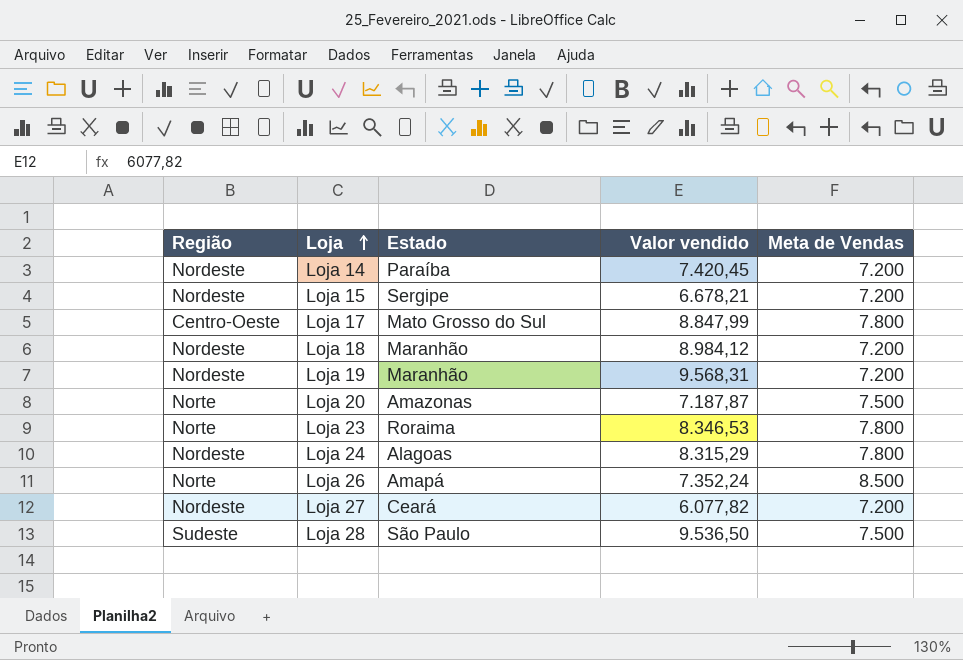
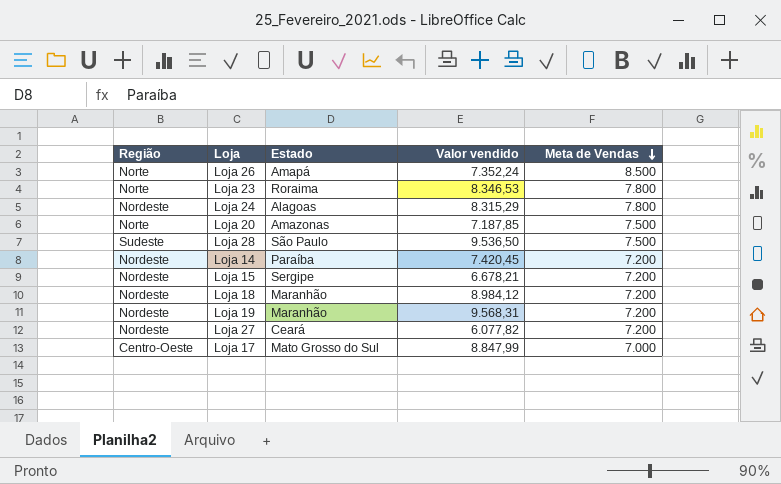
row order: Loja ascending -> Meta de Vendas descending
Loja 20 | Valor vendido: 7.187,87 -> 7.187,85
Loja 17 | Meta de Vendas: 7.800 -> 7.000

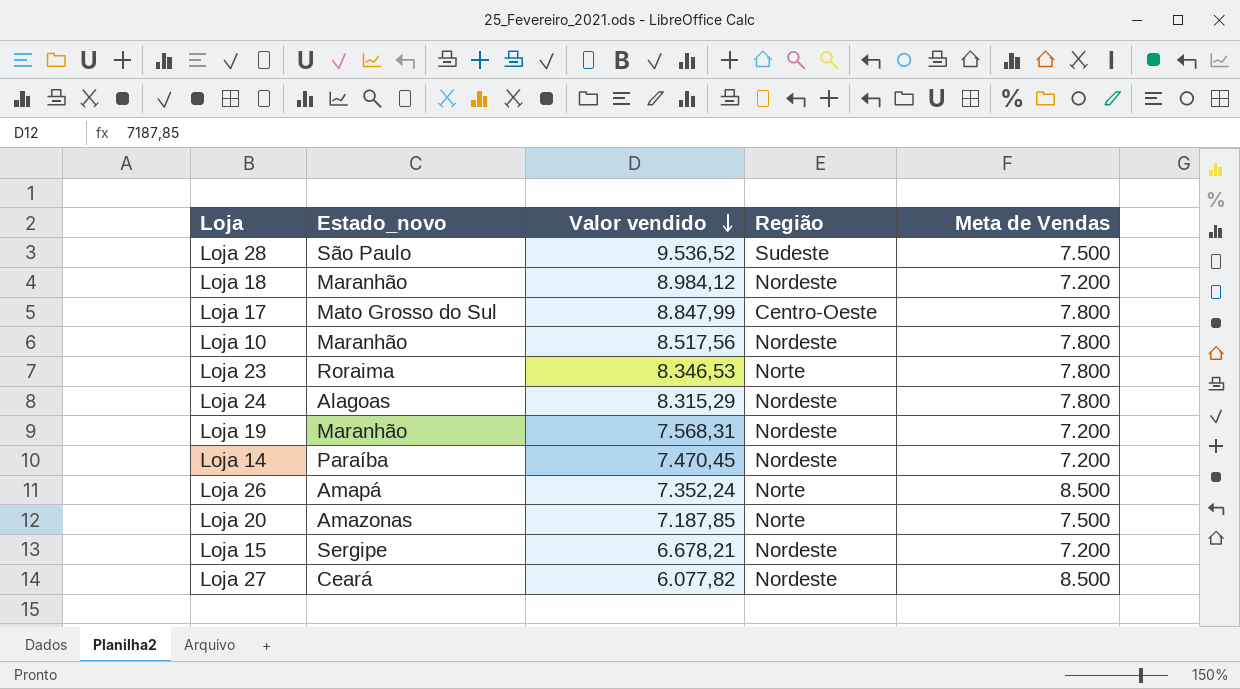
row order: Meta de Vendas descending -> Valor vendido descending
column name: Estado -> Estado_novo
column Região | position: 1 -> 4
Loja 28 | Valor vendido: 9.536,50 -> 9.536,52
Loja 17 | Meta de Vendas: 7.000 -> 7.800
row Loja 10: none -> Maranhão | 8.517,56 | Nordeste | 7.800
Loja 19 | Valor vendido: 9.568,31 -> 7.568,31
Loja 14 | Valor vendido: 7.420,45 -> 7.470,45
Loja 27 | Meta de Vendas: 7.200 -> 8.500

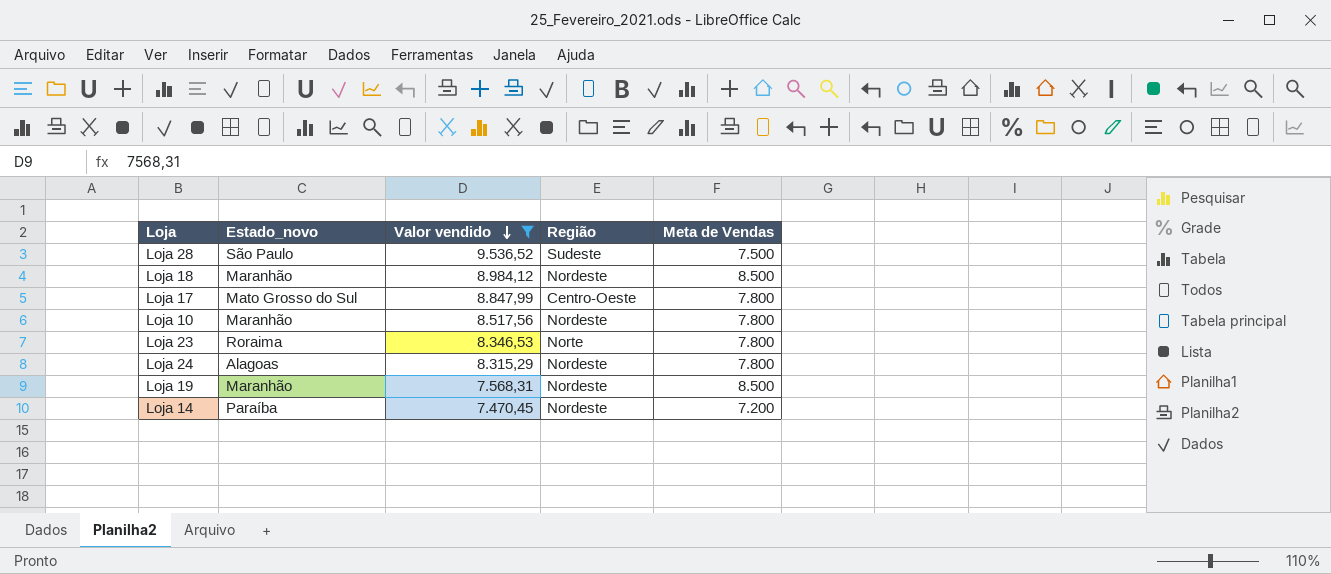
filter: none -> Valor vendido >= 7.470,45
Loja 18 | Meta de Vendas: 7.200 -> 8.500
Loja 19 | Meta de Vendas: 7.200 -> 8.500

